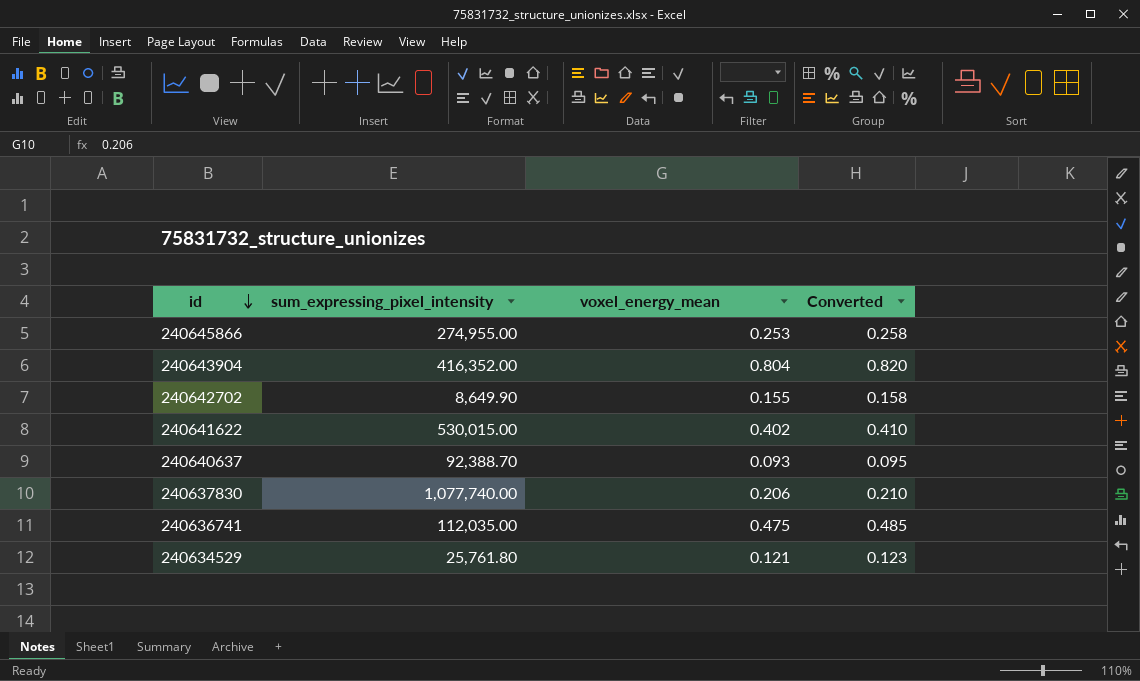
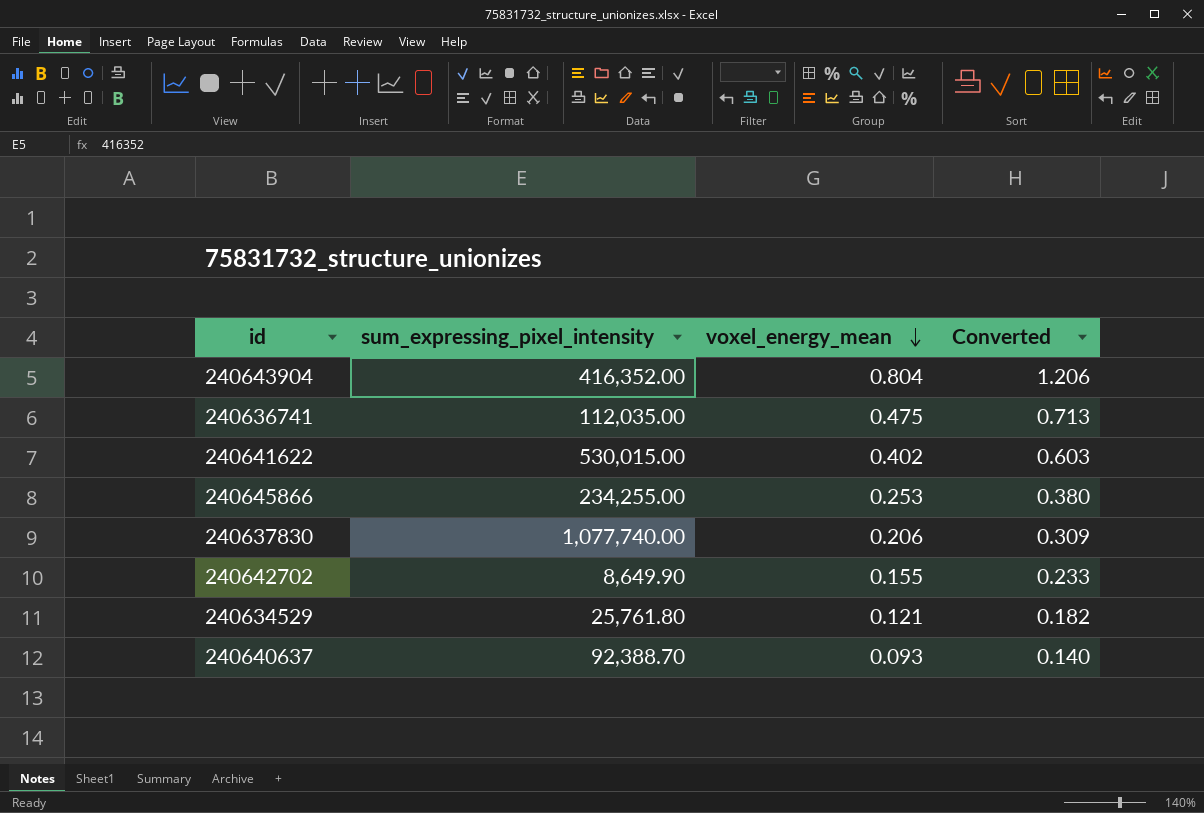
row order: id descending -> voxel_energy_mean descending
column Converted | formula: [voxel_energy_mean] * 1.02 -> [voxel_energy_mean] * 1.5
240645866 | sum_expressing_pixel_intensity: 274,955.00 -> 234,255.00

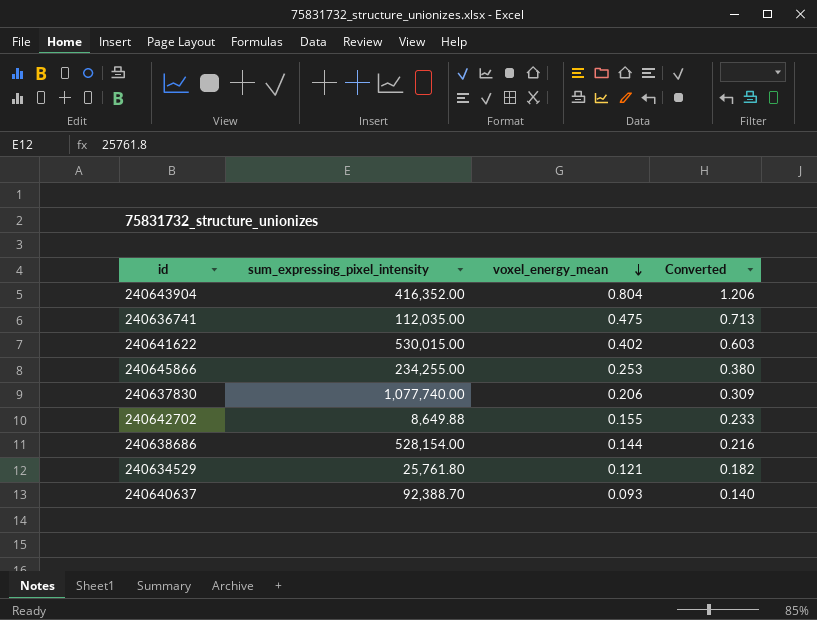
240642702 | sum_expressing_pixel_intensity: 8,649.90 -> 8,649.88
row 240638686: none -> 528,154.00 | 0.144 | 0.216

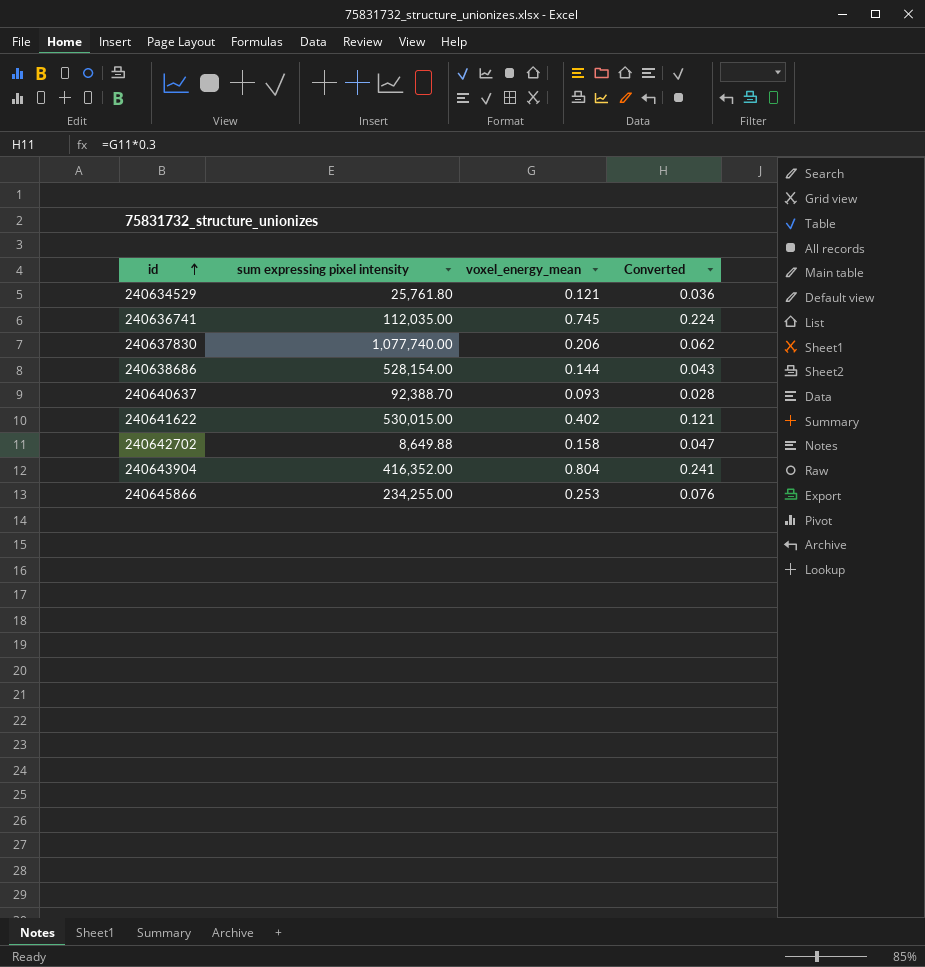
row order: voxel_energy_mean descending -> id ascending
column name: sum_expressing_pixel_intensity -> sum expressing pixel intensity
column Converted | formula: [voxel_energy_mean] * 1.5 -> [voxel_energy_mean] * 0.3
240636741 | voxel_energy_mean: 0.475 -> 0.745
240642702 | voxel_energy_mean: 0.155 -> 0.158

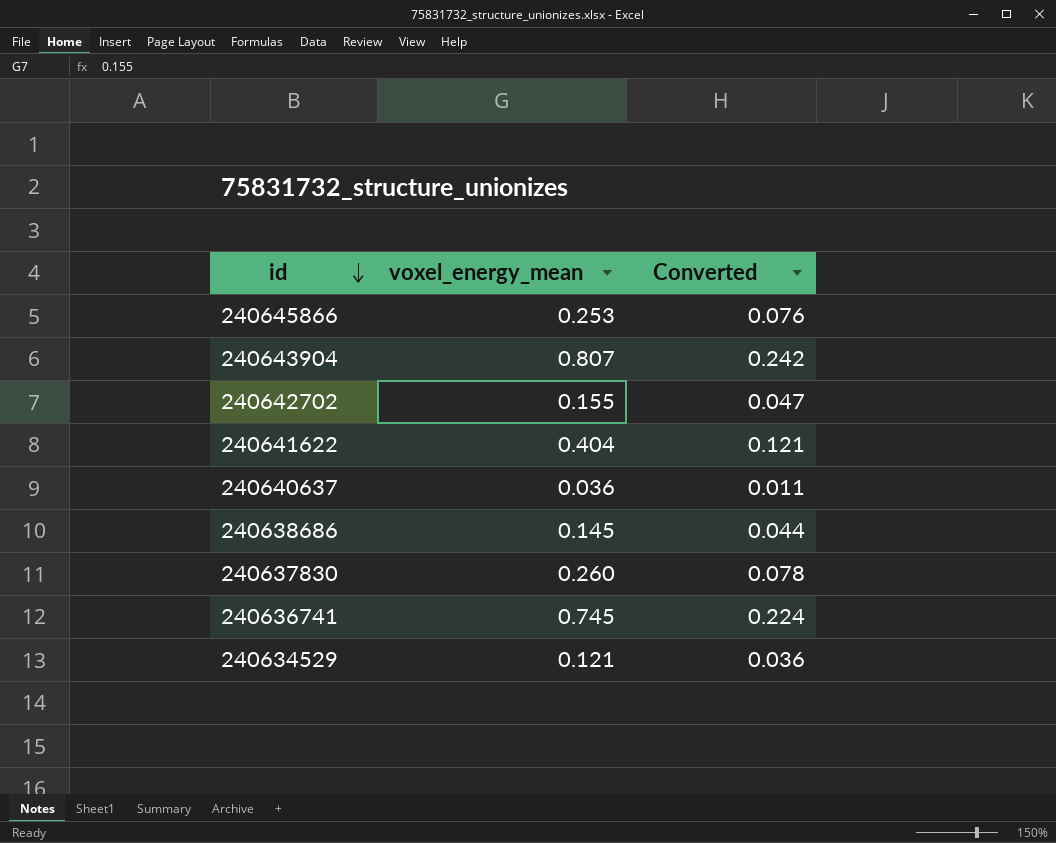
row order: id ascending -> id descending
column sum expressing pixel intensity | position: 2 -> none
240643904 | voxel_energy_mean: 0.804 -> 0.807
240643904 | Converted: 0.241 -> 0.242
240642702 | voxel_energy_mean: 0.158 -> 0.155
240641622 | voxel_energy_mean: 0.402 -> 0.404
240640637 | voxel_energy_mean: 0.093 -> 0.036
240640637 | Converted: 0.028 -> 0.011
240638686 | voxel_energy_mean: 0.144 -> 0.145
240638686 | Converted: 0.043 -> 0.044
240637830 | voxel_energy_mean: 0.206 -> 0.260
240637830 | Converted: 0.062 -> 0.078

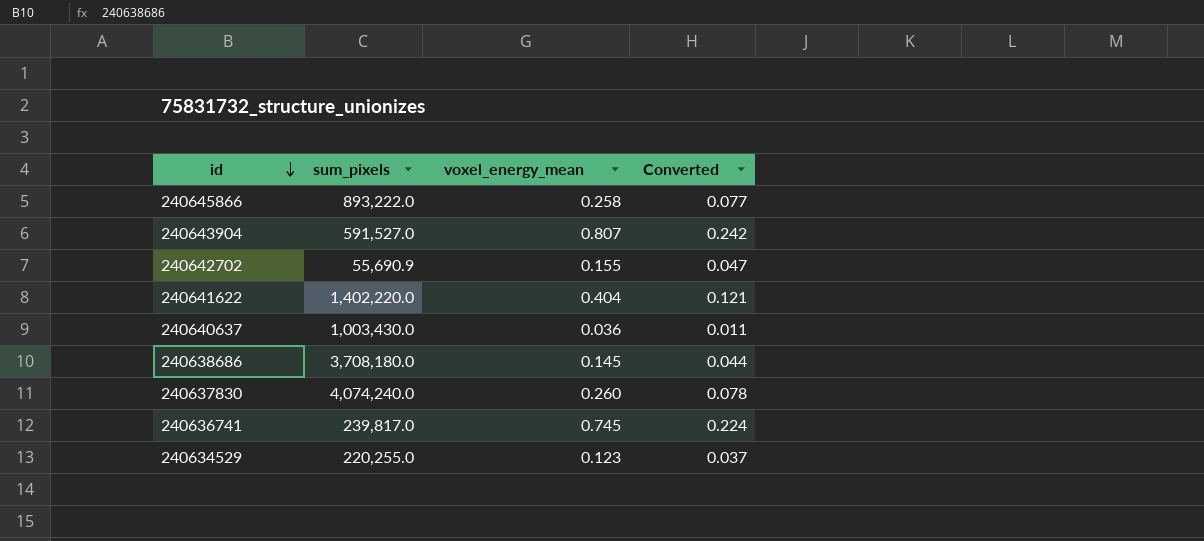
column sum_pixels | position: none -> 2
240645866 | voxel_energy_mean: 0.253 -> 0.258
240645866 | Converted: 0.076 -> 0.077
240634529 | voxel_energy_mean: 0.121 -> 0.123
240634529 | Converted: 0.036 -> 0.037

